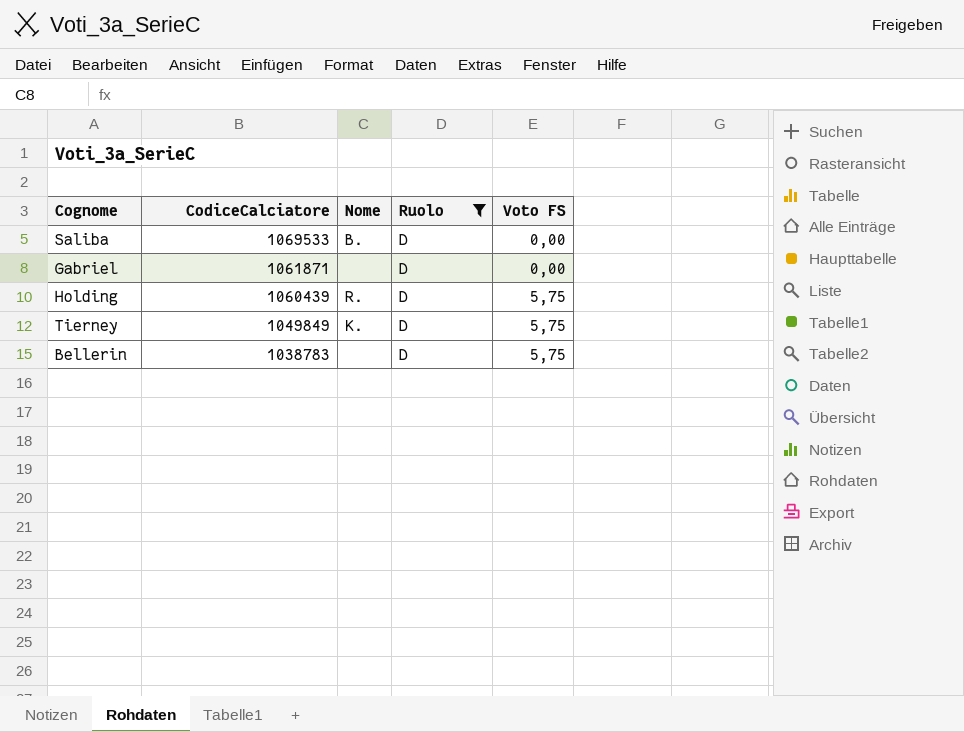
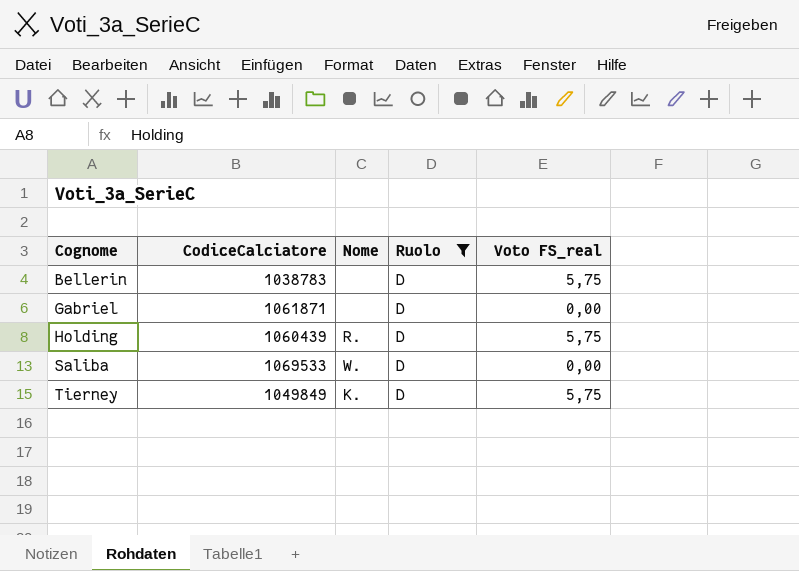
row order: CodiceCalciatore descending -> Cognome ascending
column name: Voto FS -> Voto FS_real
Saliba | Nome: B. -> W.

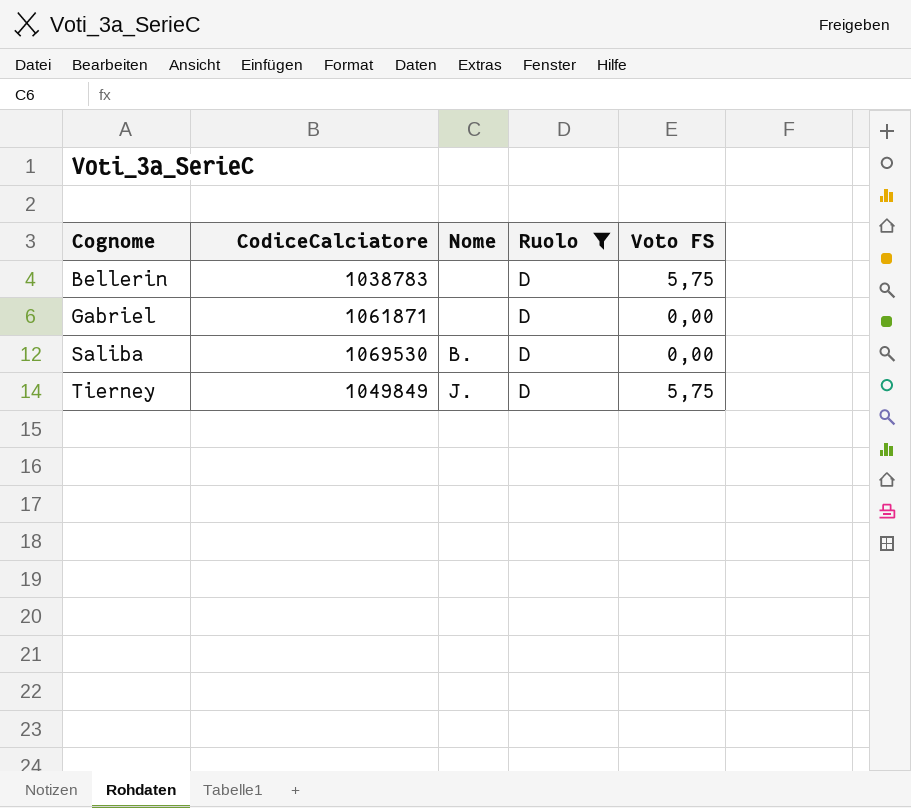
column name: Voto FS_real -> Voto FS
row Holding: 1060439 | R. | D | 5,75 -> none
Saliba | CodiceCalciatore: 1069533 -> 1069530
Saliba | Nome: W. -> B.
Tierney | Nome: K. -> J.

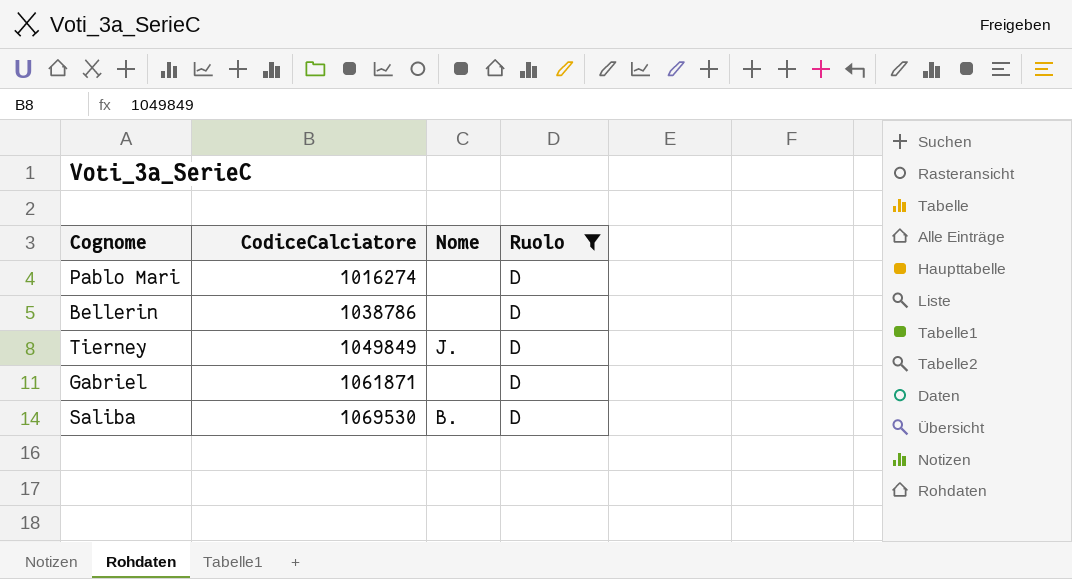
row order: Cognome ascending -> CodiceCalciatore ascending
column Voto FS | position: 5 -> none
row Pablo Mari: none -> 1016274 | none | D
Bellerin | CodiceCalciatore: 1038783 -> 1038786

